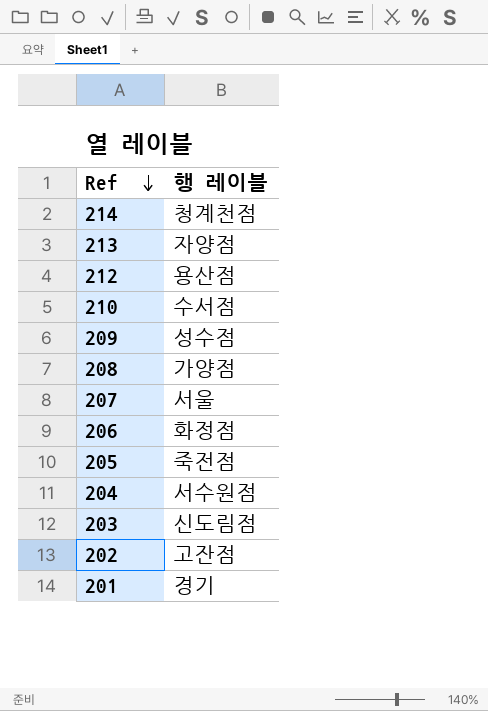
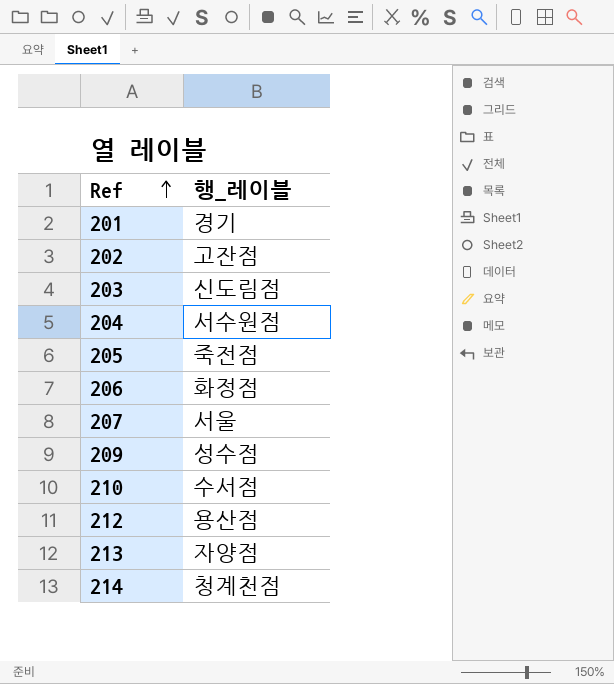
row order: Ref descending -> Ref ascending
column name: 행 레이블 -> 행_레이블
row 208: 가양점 -> none

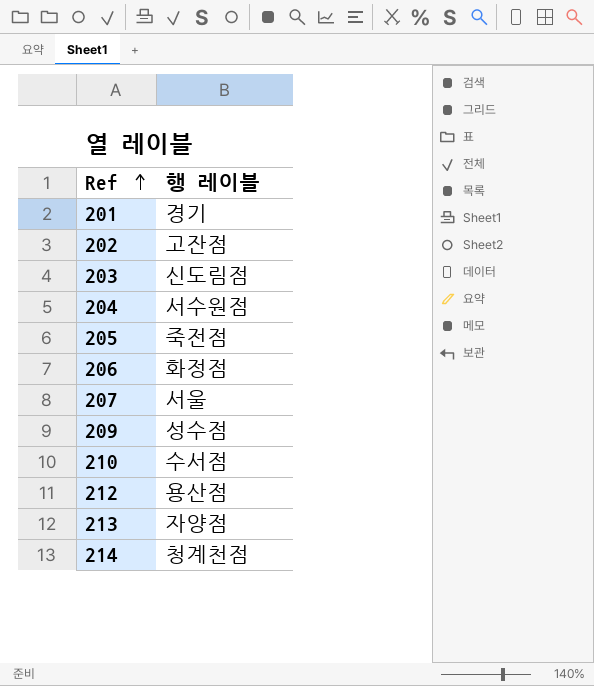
column name: 행_레이블 -> 행 레이블

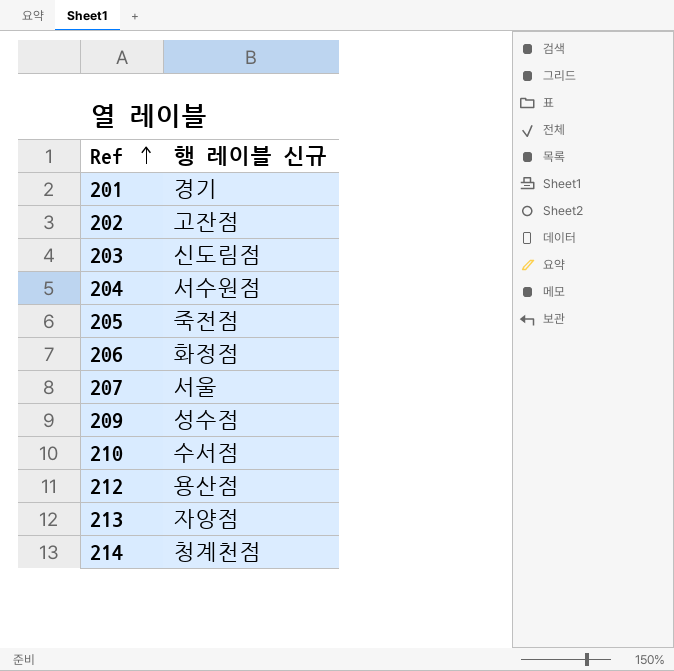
column name: 행 레이블 -> 행 레이블 신규

